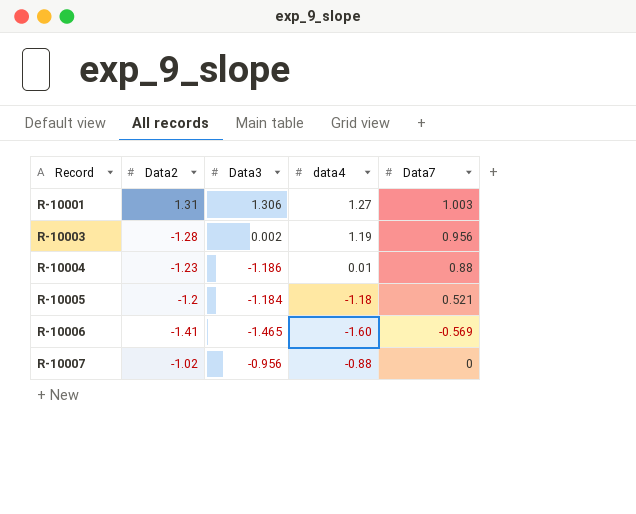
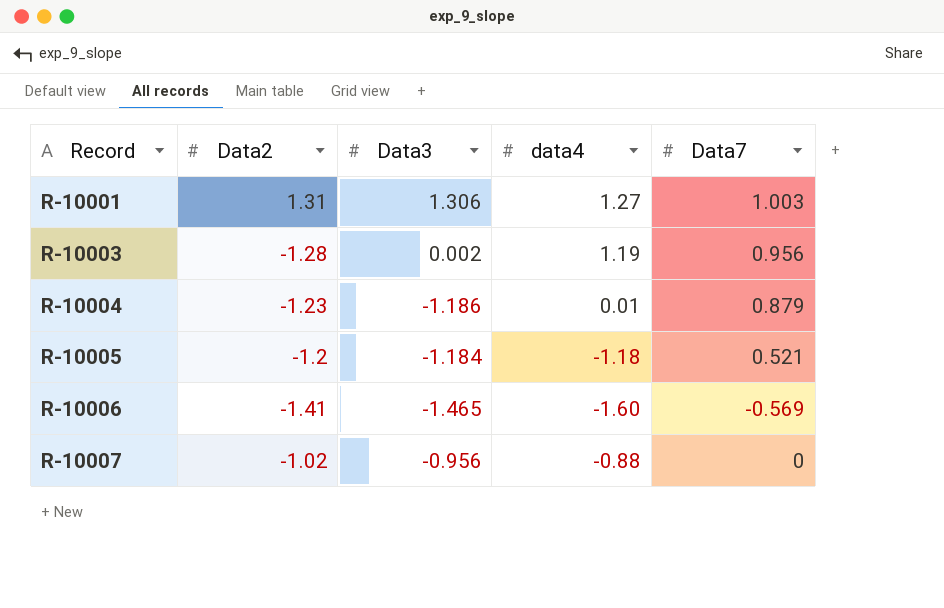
R-10004 | Data7: 0.88 -> 0.879

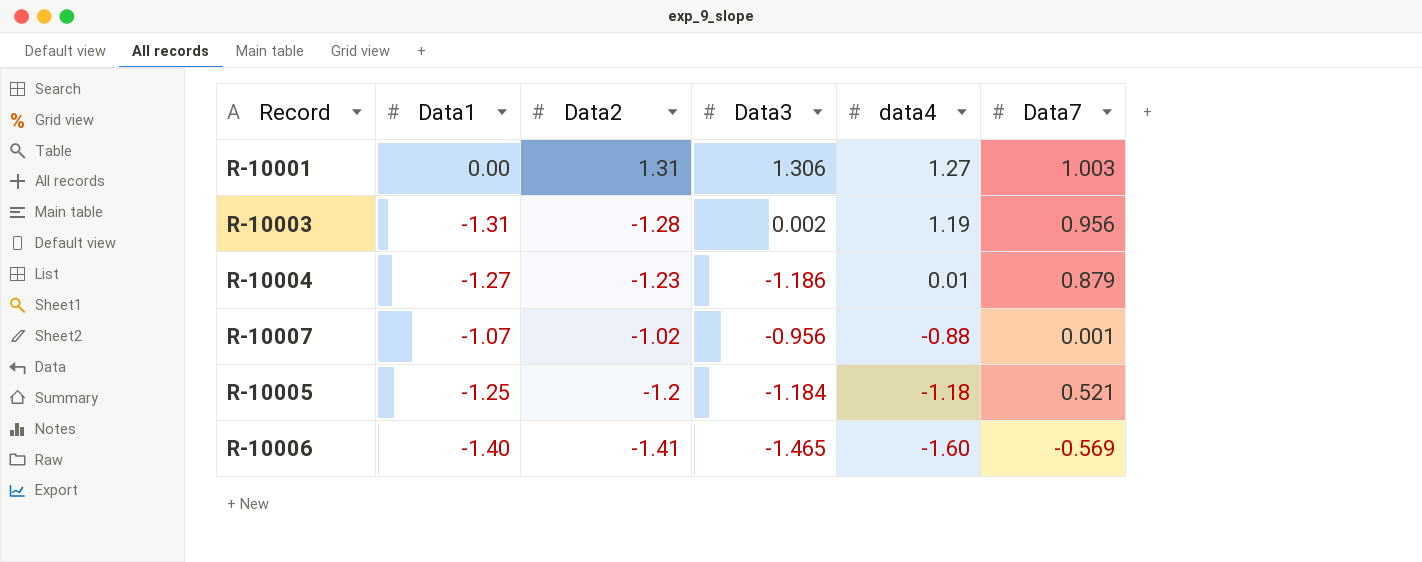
row order: Record ascending -> data4 descending
column Data1 | position: none -> 2
R-10007 | Data7: 0 -> 0.001

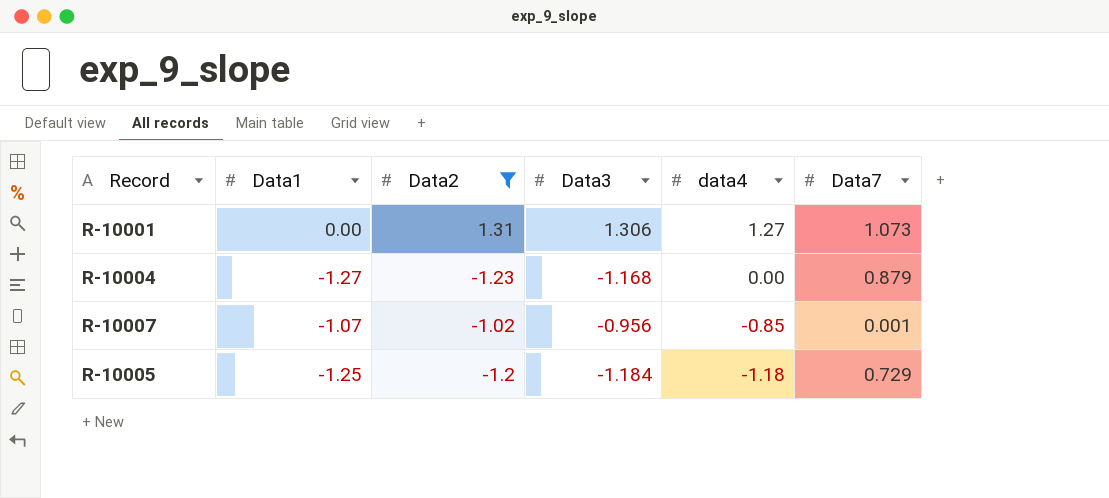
filter: none -> Data2 >= -1.23
R-10001 | Data7: 1.003 -> 1.073
R-10004 | Data3: -1.186 -> -1.168
R-10004 | data4: 0.01 -> 0.00
R-10007 | data4: -0.88 -> -0.85
R-10005 | Data7: 0.521 -> 0.729

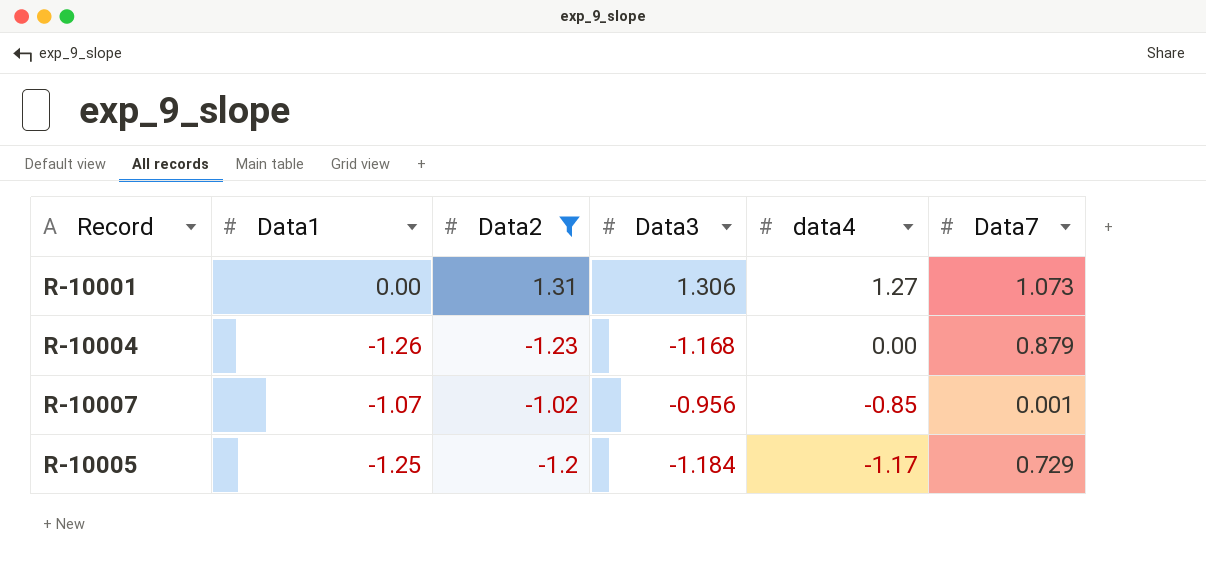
R-10004 | Data1: -1.27 -> -1.26
R-10005 | data4: -1.18 -> -1.17

